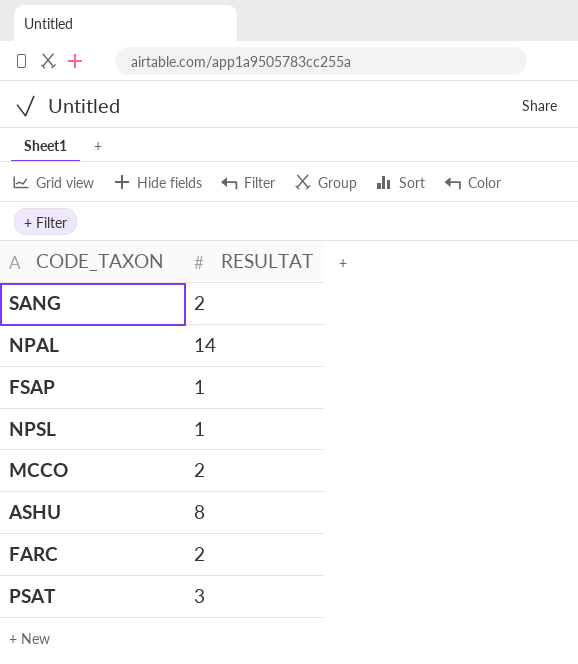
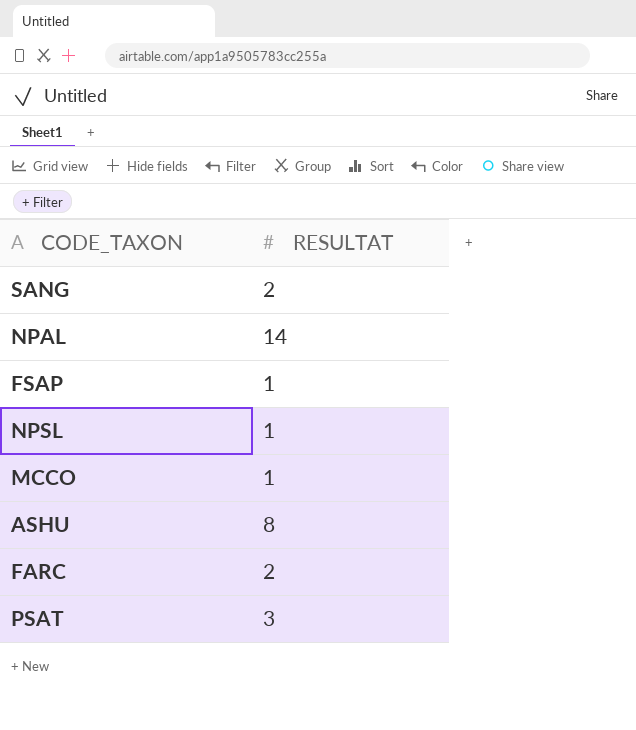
MCCO | RESULTAT: 2 -> 1

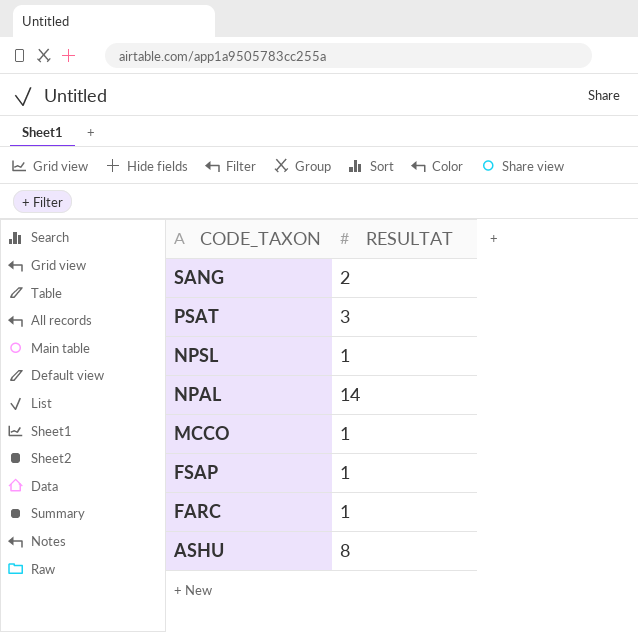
row order: none -> CODE_TAXON descending
FARC | RESULTAT: 2 -> 1

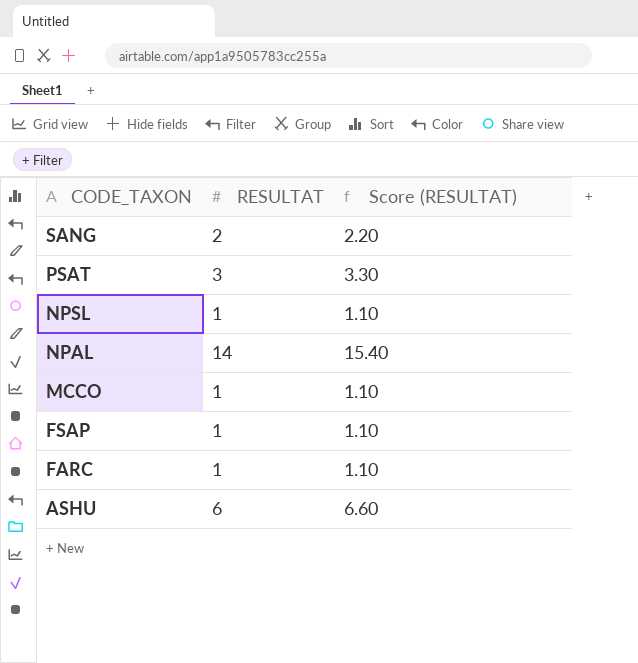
column Score (RESULTAT) | formula: none -> [RESULTAT] * 1.1
ASHU | RESULTAT: 8 -> 6

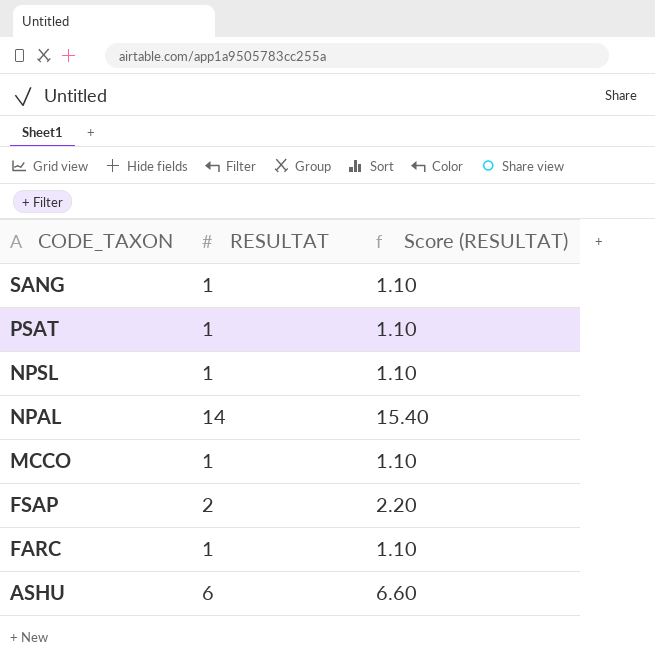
SANG | RESULTAT: 2 -> 1
SANG | Score (RESULTAT): 2.20 -> 1.10
PSAT | RESULTAT: 3 -> 1
PSAT | Score (RESULTAT): 3.30 -> 1.10
FSAP | RESULTAT: 1 -> 2
FSAP | Score (RESULTAT): 1.10 -> 2.20

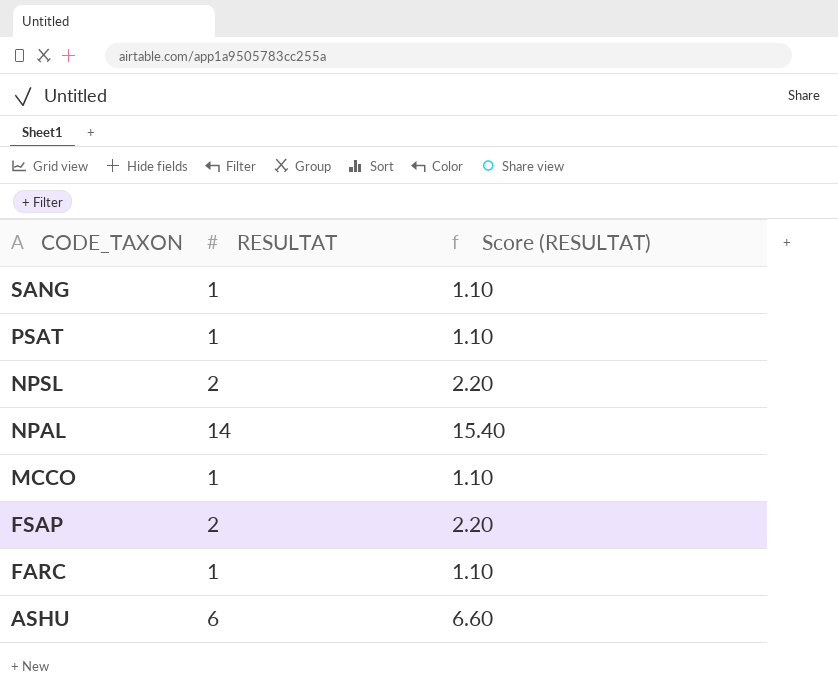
NPSL | RESULTAT: 1 -> 2
NPSL | Score (RESULTAT): 1.10 -> 2.20

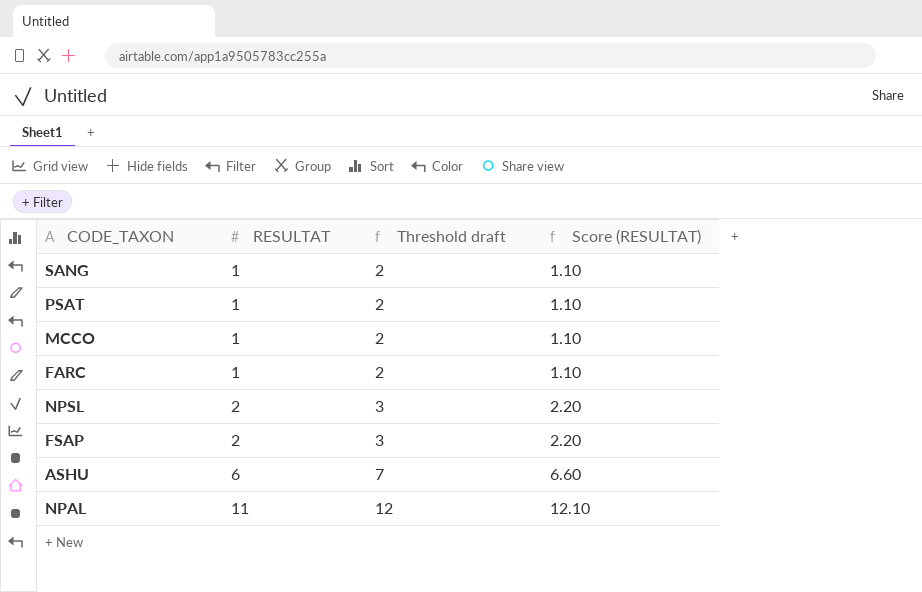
row order: CODE_TAXON descending -> RESULTAT ascending
column Threshold draft | formula: none -> [RESULTAT] + 1
NPAL | RESULTAT: 14 -> 11
NPAL | Score (RESULTAT): 15.40 -> 12.10

